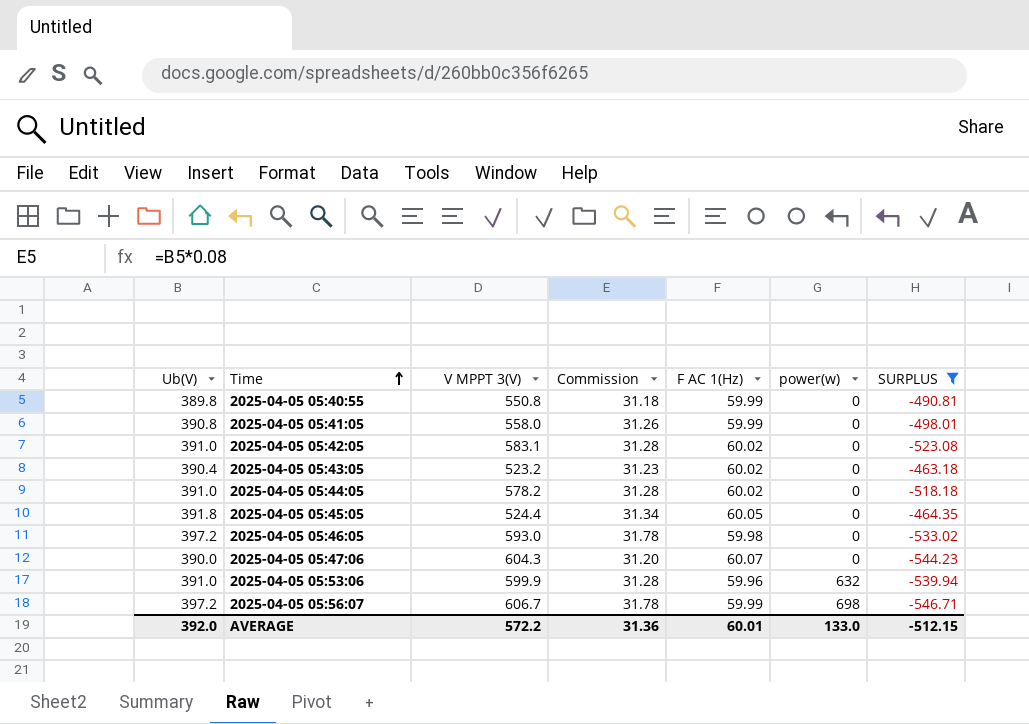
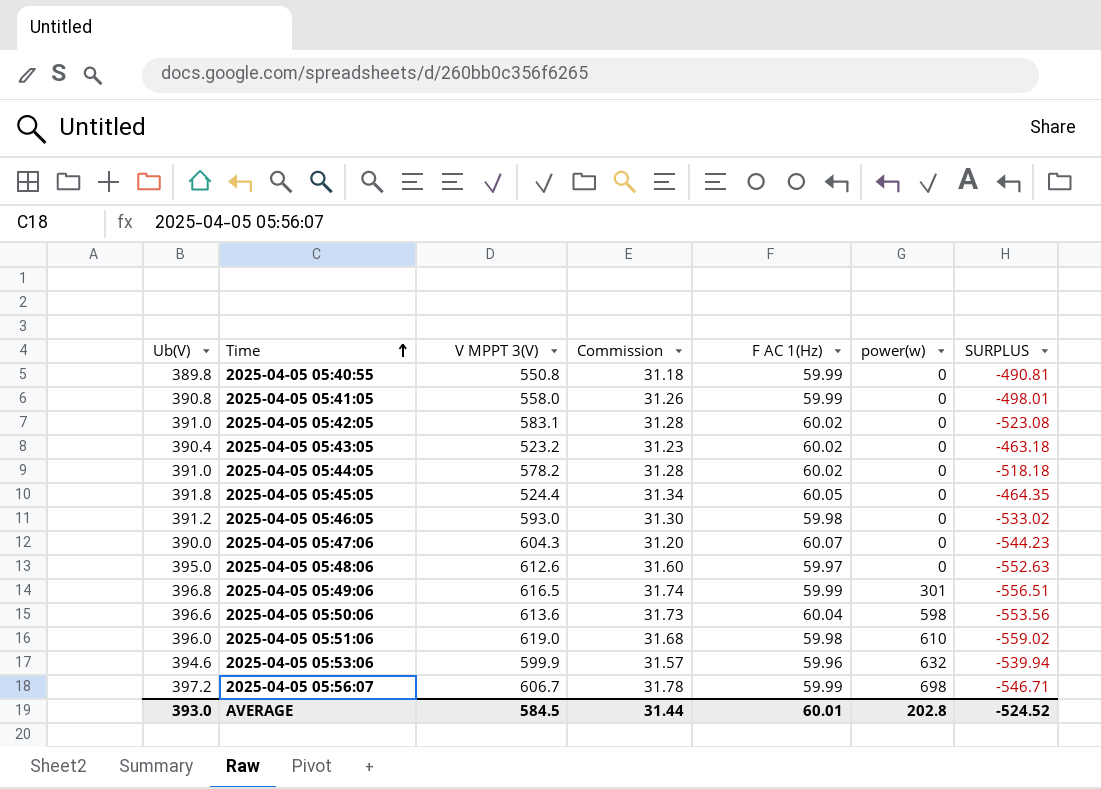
filter: SURPLUS >= -546.71 -> none
2025-04-05 05:46:05 | Ub(V): 397.2 -> 391.2
2025-04-05 05:46:05 | Commission: 31.78 -> 31.30
2025-04-05 05:53:06 | Ub(V): 391.0 -> 394.6
2025-04-05 05:53:06 | Commission: 31.28 -> 31.57
AVERAGE | Ub(V): 392.0 -> 393.0
AVERAGE | V MPPT 3(V): 572.2 -> 584.5
AVERAGE | Commission: 31.36 -> 31.44
AVERAGE | power(w): 133.0 -> 202.8
AVERAGE | SURPLUS: -512.15 -> -524.52

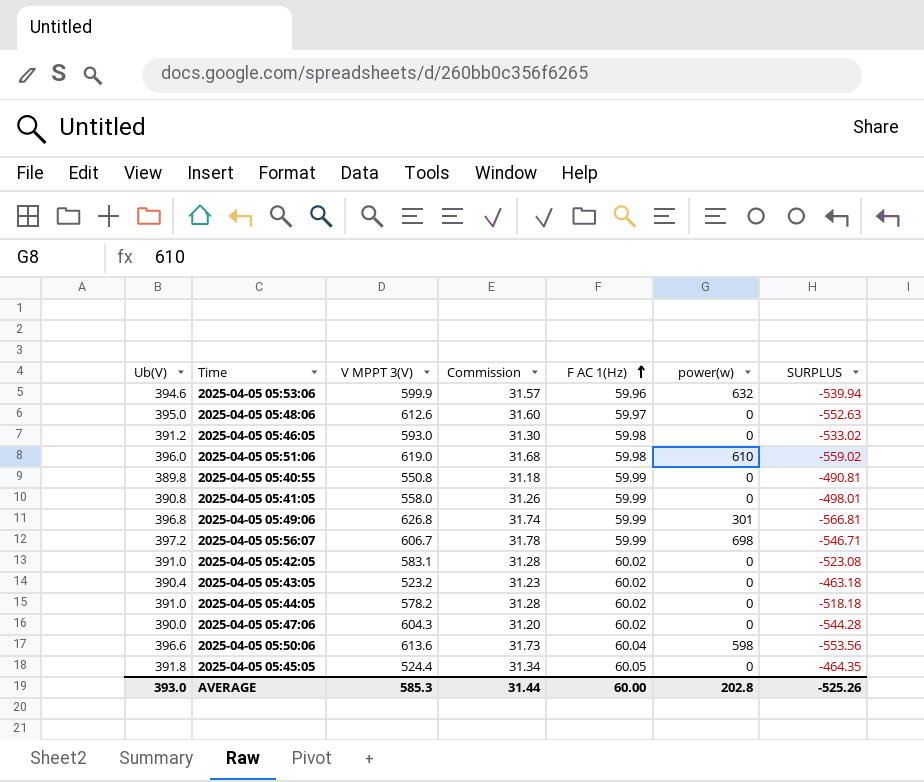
row order: Time ascending -> F AC 1(Hz) ascending
2025-04-05 05:49:06 | V MPPT 3(V): 616.5 -> 626.8
2025-04-05 05:49:06 | SURPLUS: -556.51 -> -566.81
2025-04-05 05:47:06 | F AC 1(Hz): 60.07 -> 60.02
2025-04-05 05:47:06 | SURPLUS: -544.23 -> -544.28
AVERAGE | V MPPT 3(V): 584.5 -> 585.3
AVERAGE | F AC 1(Hz): 60.01 -> 60.00
AVERAGE | SURPLUS: -524.52 -> -525.26

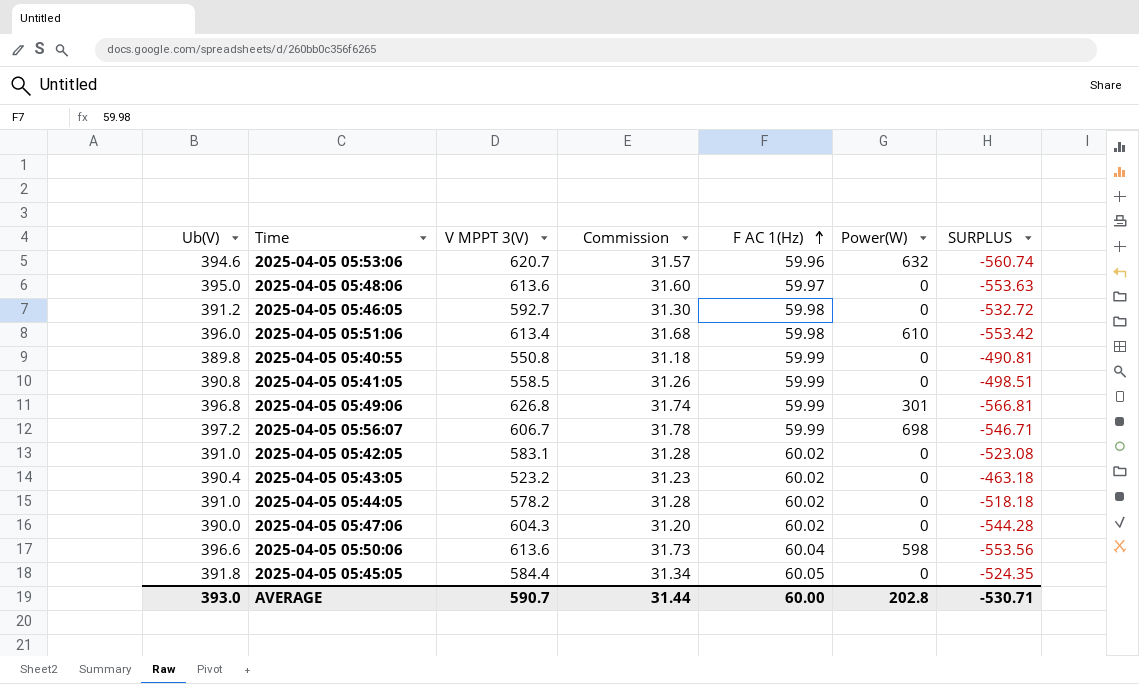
column name: power(w) -> Power(W)
2025-04-05 05:53:06 | V MPPT 3(V): 599.9 -> 620.7
2025-04-05 05:53:06 | SURPLUS: -539.94 -> -560.74
2025-04-05 05:48:06 | V MPPT 3(V): 612.6 -> 613.6
2025-04-05 05:48:06 | SURPLUS: -552.63 -> -553.63
2025-04-05 05:46:05 | V MPPT 3(V): 593.0 -> 592.7
2025-04-05 05:46:05 | SURPLUS: -533.02 -> -532.72
2025-04-05 05:51:06 | V MPPT 3(V): 619.0 -> 613.4
2025-04-05 05:51:06 | SURPLUS: -559.02 -> -553.42
2025-04-05 05:41:05 | V MPPT 3(V): 558.0 -> 558.5
2025-04-05 05:41:05 | SURPLUS: -498.01 -> -498.51
2025-04-05 05:45:05 | V MPPT 3(V): 524.4 -> 584.4
2025-04-05 05:45:05 | SURPLUS: -464.35 -> -524.35
AVERAGE | V MPPT 3(V): 585.3 -> 590.7
AVERAGE | SURPLUS: -525.26 -> -530.71

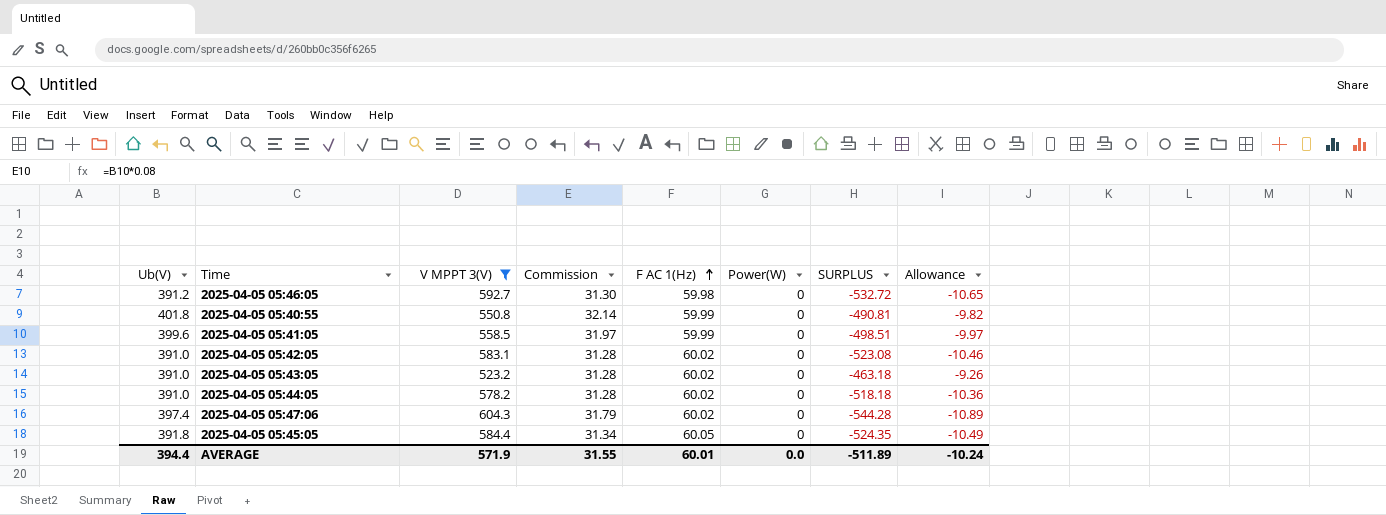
filter: none -> V MPPT 3(V) <= 604.3
column Allowance | formula: none -> [SURPLUS] * 0.02
2025-04-05 05:40:55 | Ub(V): 389.8 -> 401.8
2025-04-05 05:40:55 | Commission: 31.18 -> 32.14
2025-04-05 05:41:05 | Ub(V): 390.8 -> 399.6
2025-04-05 05:41:05 | Commission: 31.26 -> 31.97
2025-04-05 05:43:05 | Ub(V): 390.4 -> 391.0
2025-04-05 05:43:05 | Commission: 31.23 -> 31.28
2025-04-05 05:47:06 | Ub(V): 390.0 -> 397.4
2025-04-05 05:47:06 | Commission: 31.20 -> 31.79
AVERAGE | Ub(V): 393.0 -> 394.4
AVERAGE | V MPPT 3(V): 590.7 -> 571.9
AVERAGE | Commission: 31.44 -> 31.55
AVERAGE | F AC 1(Hz): 60.00 -> 60.01
AVERAGE | Power(W): 202.8 -> 0.0
AVERAGE | SURPLUS: -530.71 -> -511.89

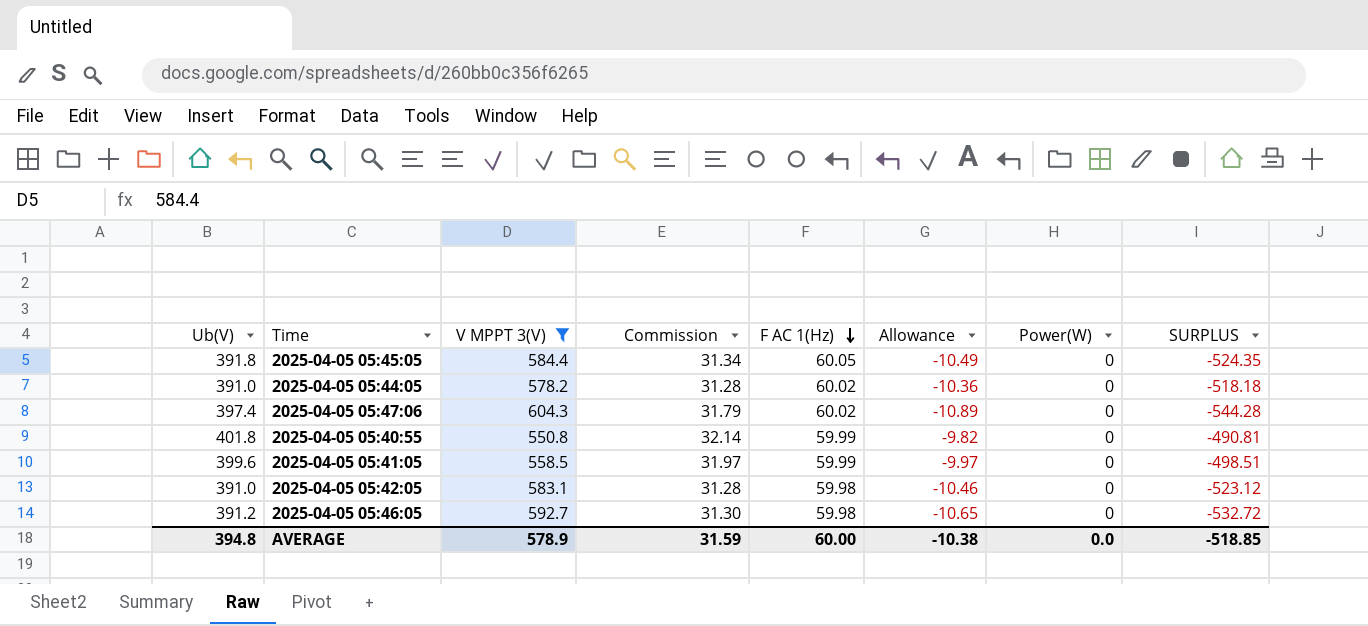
row order: F AC 1(Hz) ascending -> F AC 1(Hz) descending
column Allowance | position: 8 -> 6
row 2025-04-05 05:43:05: 391.0 | 523.2 | 31.28 | 60.02 | 0 | -463.18 | -9.26 -> none
2025-04-05 05:42:05 | F AC 1(Hz): 60.02 -> 59.98
2025-04-05 05:42:05 | SURPLUS: -523.08 -> -523.12
AVERAGE | Ub(V): 394.4 -> 394.8
AVERAGE | V MPPT 3(V): 571.9 -> 578.9
AVERAGE | Commission: 31.55 -> 31.59
AVERAGE | F AC 1(Hz): 60.01 -> 60.00
AVERAGE | Allowance: -10.24 -> -10.38
AVERAGE | SURPLUS: -511.89 -> -518.85

